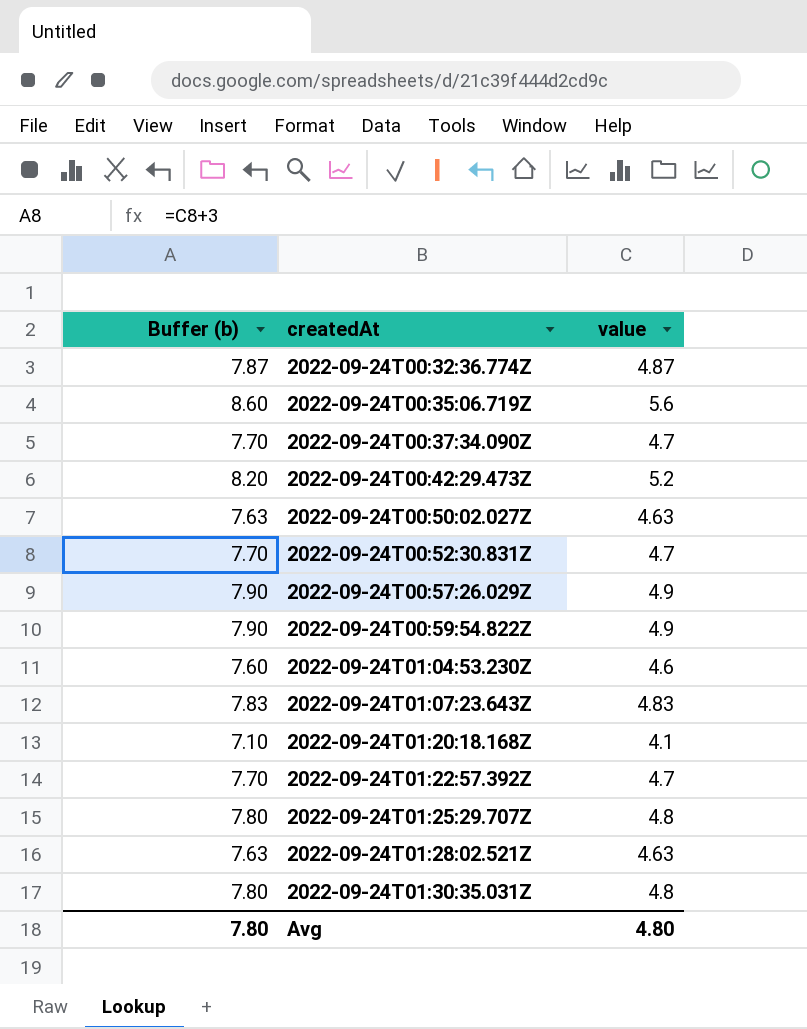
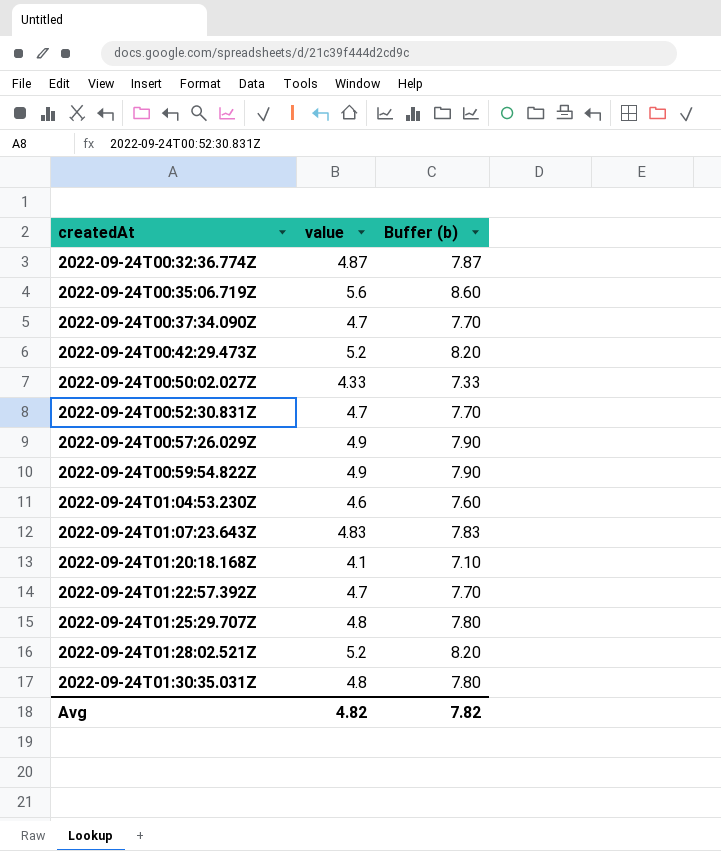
column Buffer (b) | position: 1 -> 3
2022-09-24T00:50:02.027Z | value: 4.63 -> 4.33
2022-09-24T00:50:02.027Z | Buffer (b): 7.63 -> 7.33
2022-09-24T01:28:02.521Z | value: 4.63 -> 5.2
2022-09-24T01:28:02.521Z | Buffer (b): 7.63 -> 8.20
Avg | value: 4.80 -> 4.82
Avg | Buffer (b): 7.80 -> 7.82

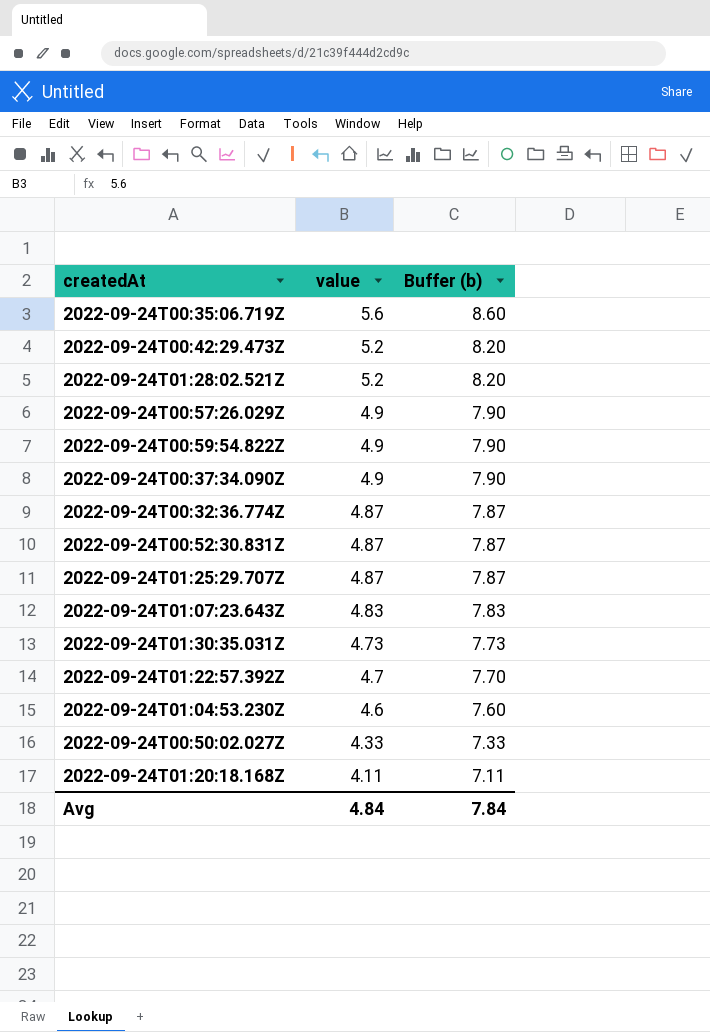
row order: createdAt ascending -> value descending
2022-09-24T00:37:34.090Z | value: 4.7 -> 4.9
2022-09-24T00:37:34.090Z | Buffer (b): 7.70 -> 7.90
2022-09-24T00:52:30.831Z | value: 4.7 -> 4.87
2022-09-24T00:52:30.831Z | Buffer (b): 7.70 -> 7.87
2022-09-24T01:25:29.707Z | value: 4.8 -> 4.87
2022-09-24T01:25:29.707Z | Buffer (b): 7.80 -> 7.87
2022-09-24T01:30:35.031Z | value: 4.8 -> 4.73
2022-09-24T01:30:35.031Z | Buffer (b): 7.80 -> 7.73
2022-09-24T01:20:18.168Z | value: 4.1 -> 4.11
2022-09-24T01:20:18.168Z | Buffer (b): 7.10 -> 7.11
Avg | value: 4.82 -> 4.84
Avg | Buffer (b): 7.82 -> 7.84

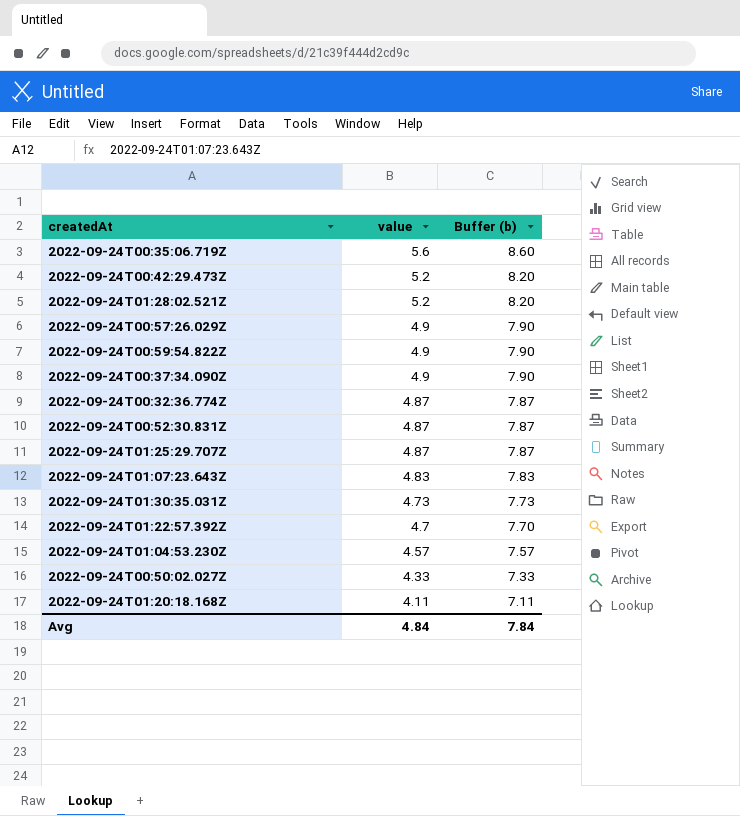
2022-09-24T01:04:53.230Z | value: 4.6 -> 4.57
2022-09-24T01:04:53.230Z | Buffer (b): 7.60 -> 7.57

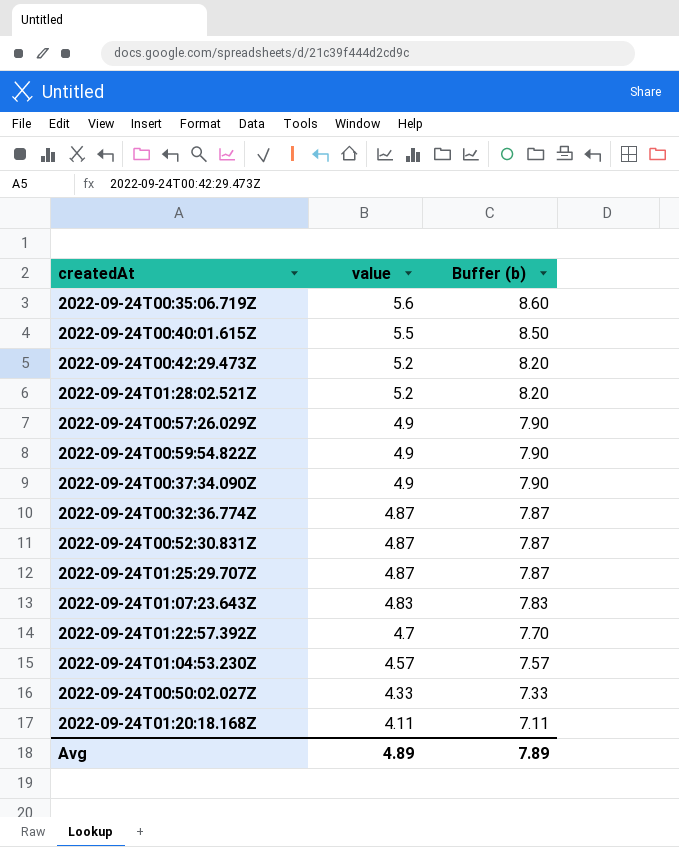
row 2022-09-24T01:30:35.031Z: 4.73 | 7.73 -> none
row 2022-09-24T00:40:01.615Z: none -> 5.5 | 8.50
Avg | value: 4.84 -> 4.89
Avg | Buffer (b): 7.84 -> 7.89

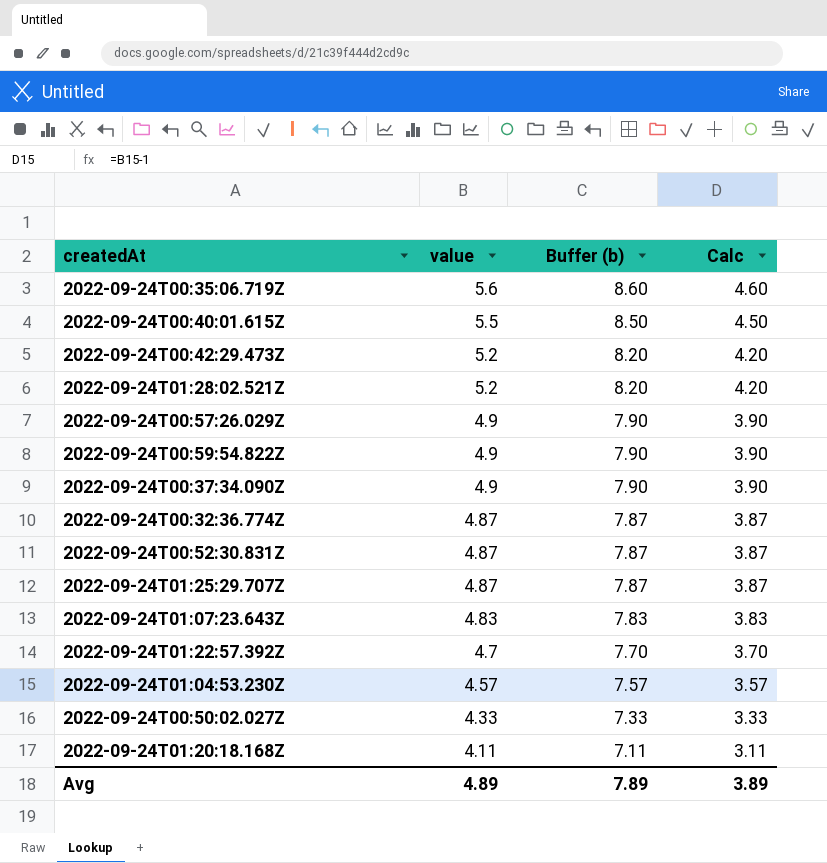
column Calc | formula: none -> [value] - 1

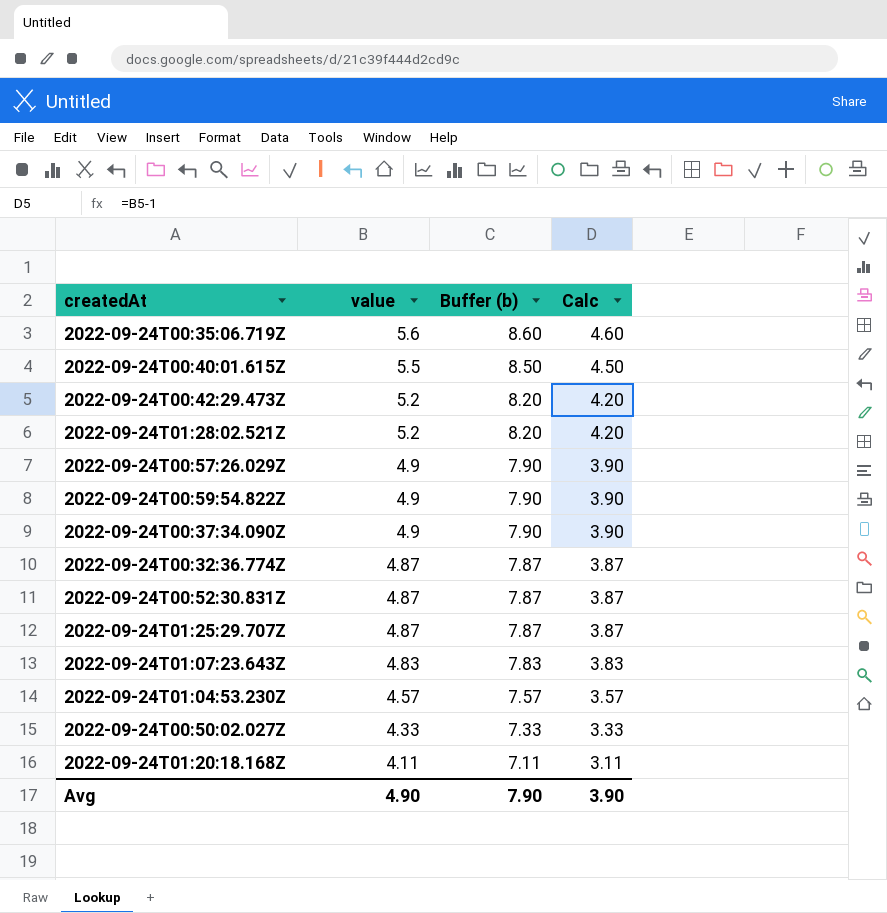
row 2022-09-24T01:22:57.392Z: 4.7 | 7.70 | 3.70 -> none
Avg | value: 4.89 -> 4.90
Avg | Buffer (b): 7.89 -> 7.90
Avg | Calc: 3.89 -> 3.90

